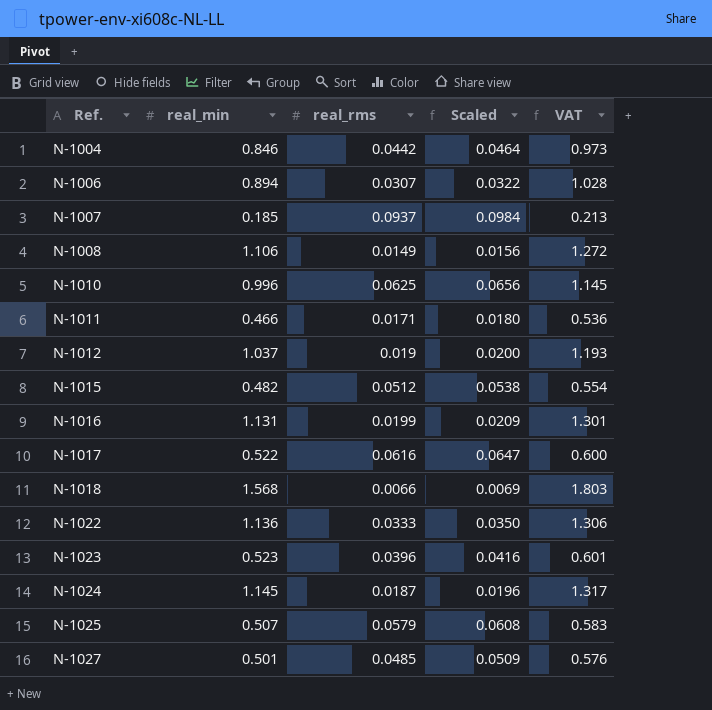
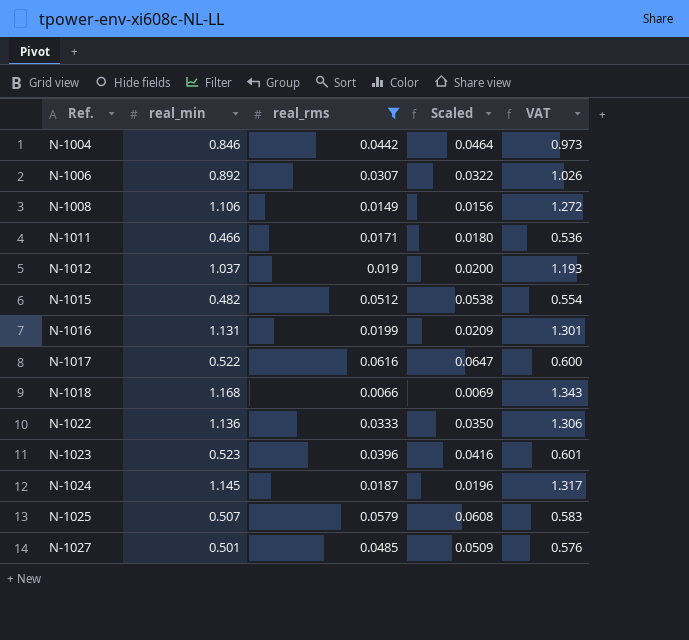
filter: none -> real_rms <= 0.0616
N-1006 | real_min: 0.894 -> 0.892
N-1006 | VAT: 1.028 -> 1.026
N-1018 | real_min: 1.568 -> 1.168
N-1018 | VAT: 1.803 -> 1.343

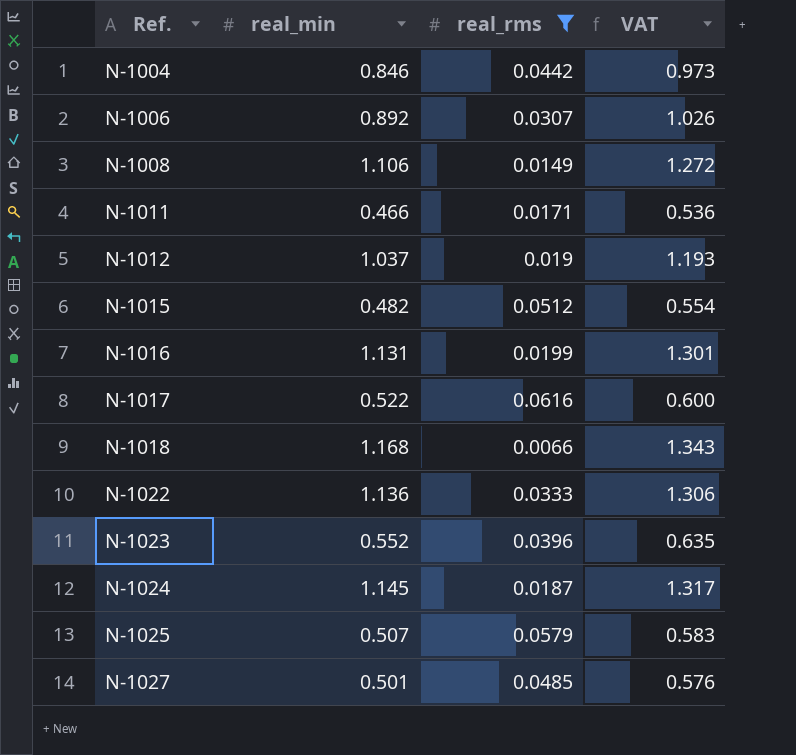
column Scaled | formula: [real_rms] * 1.05 -> none
N-1023 | real_min: 0.523 -> 0.552
N-1023 | VAT: 0.601 -> 0.635

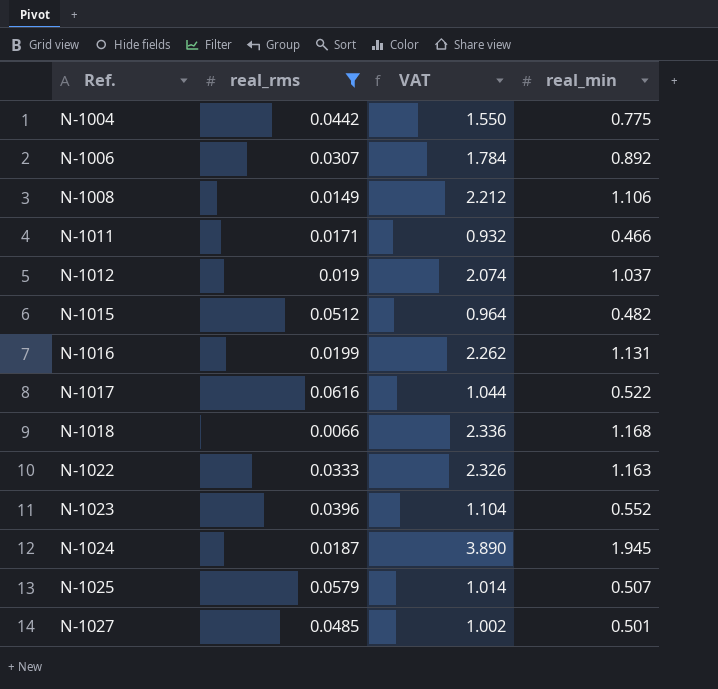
column VAT | formula: [real_min] * 1.15 -> [real_min] * 2
column real_min | position: 2 -> 4
N-1004 | real_min: 0.846 -> 0.775
N-1022 | real_min: 1.136 -> 1.163
N-1024 | real_min: 1.145 -> 1.945

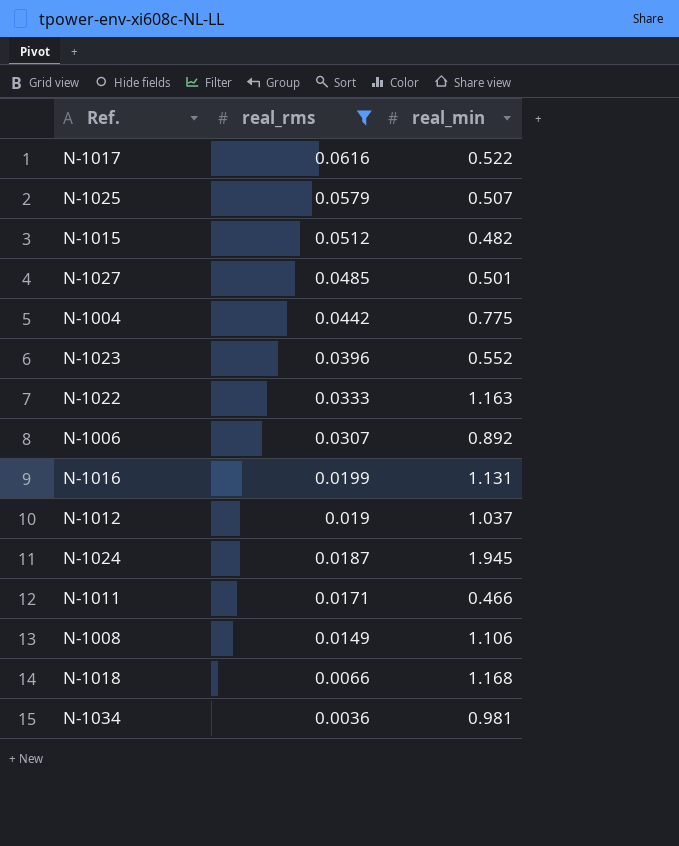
row order: Ref. ascending -> real_rms descending
column VAT | formula: [real_min] * 2 -> none
row N-1034: none -> 0.0036 | 0.981

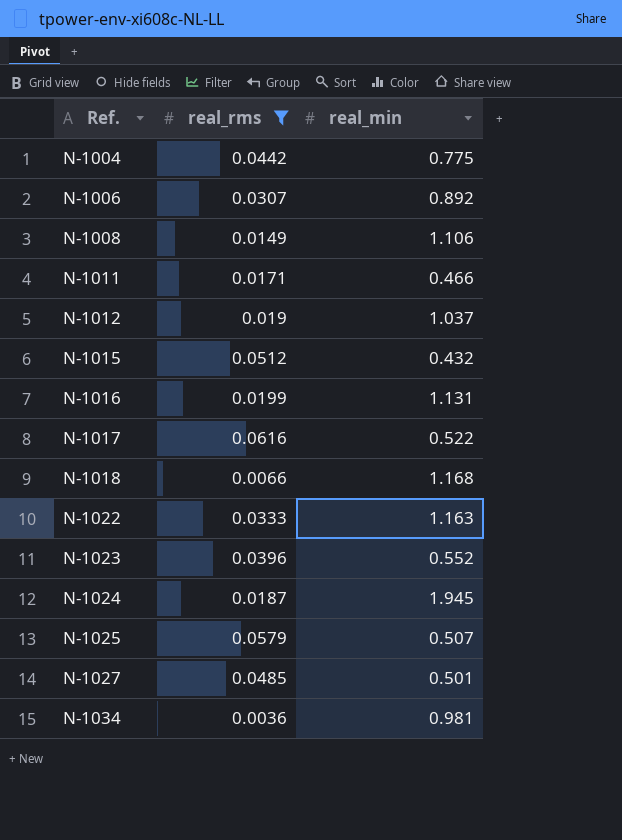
row order: real_rms descending -> Ref. ascending
N-1015 | real_min: 0.482 -> 0.432

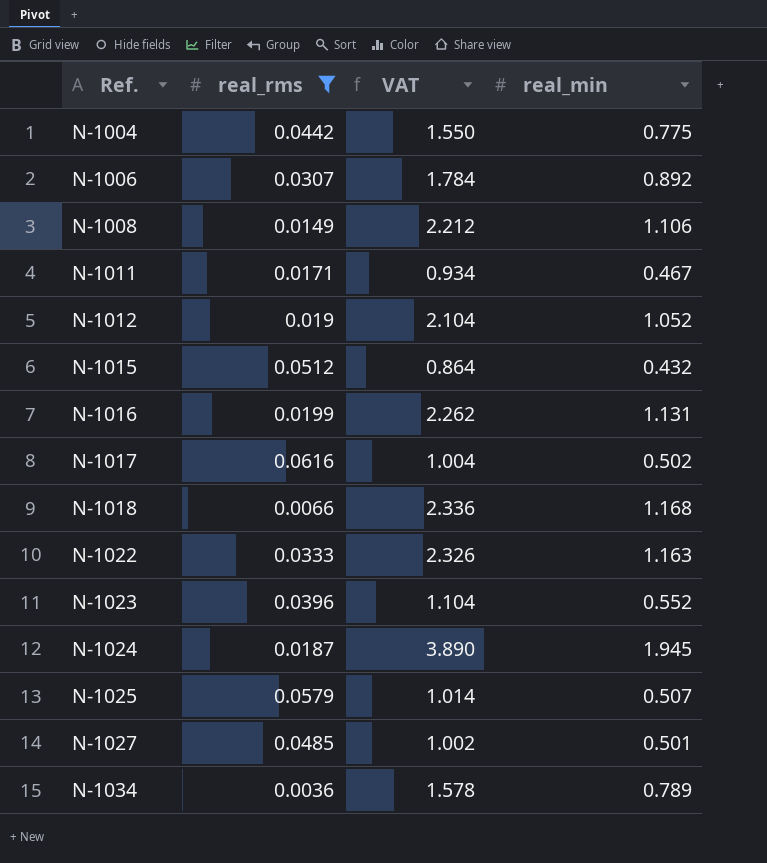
column VAT | formula: none -> [real_min] * 2
N-1011 | real_min: 0.466 -> 0.467
N-1012 | real_min: 1.037 -> 1.052
N-1017 | real_min: 0.522 -> 0.502
N-1034 | real_min: 0.981 -> 0.789

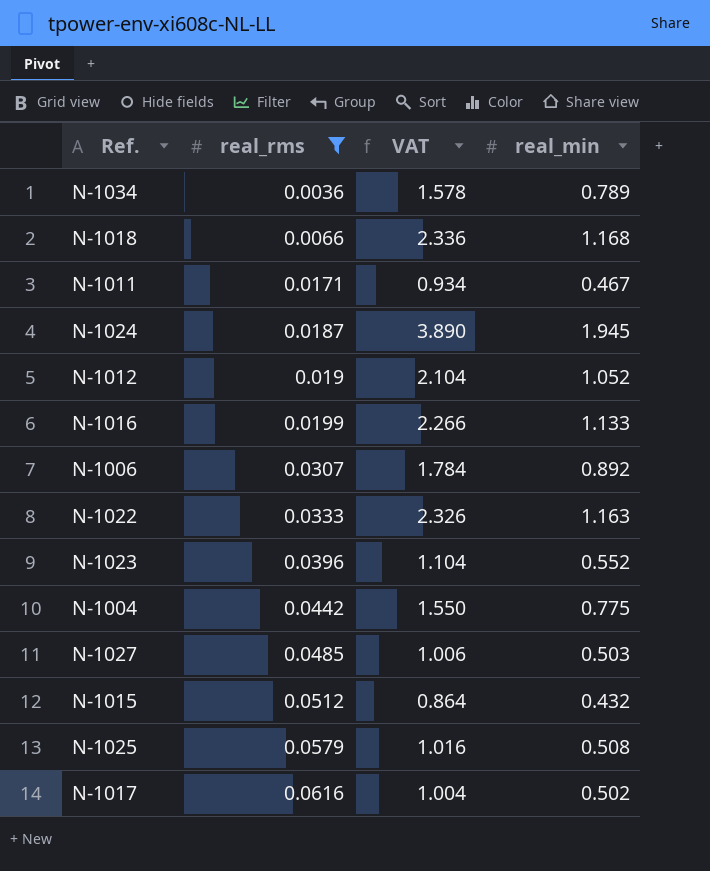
row order: Ref. ascending -> real_rms ascending
row N-1008: 0.0149 | 2.212 | 1.106 -> none
N-1016 | VAT: 2.262 -> 2.266
N-1016 | real_min: 1.131 -> 1.133
N-1027 | VAT: 1.002 -> 1.006
N-1027 | real_min: 0.501 -> 0.503
N-1025 | VAT: 1.014 -> 1.016
N-1025 | real_min: 0.507 -> 0.508

